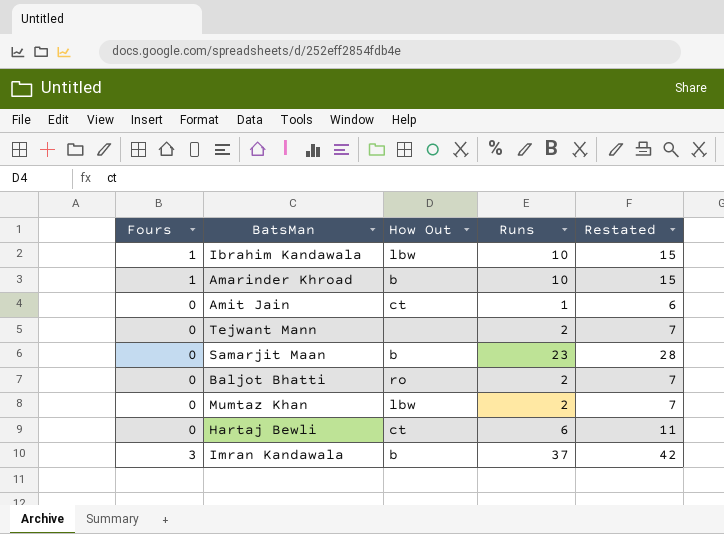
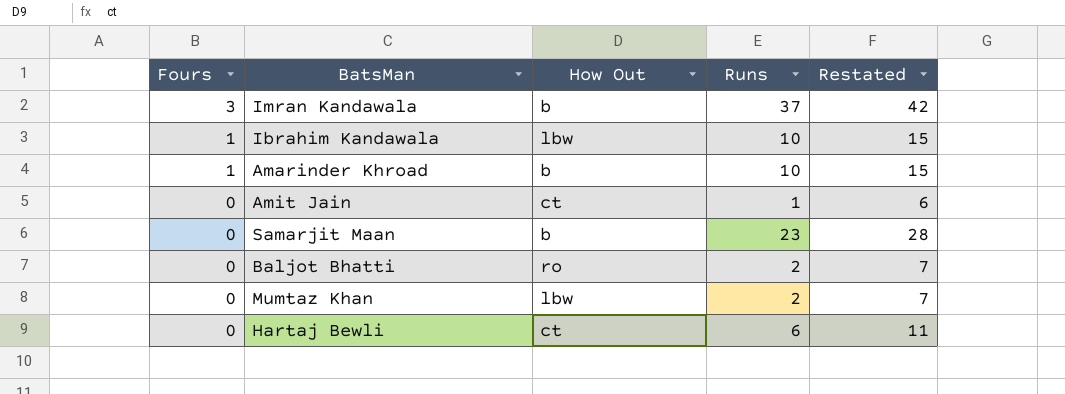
row order: none -> Fours descending
row Tejwant Mann: 0 | none | 2 | 7 -> none

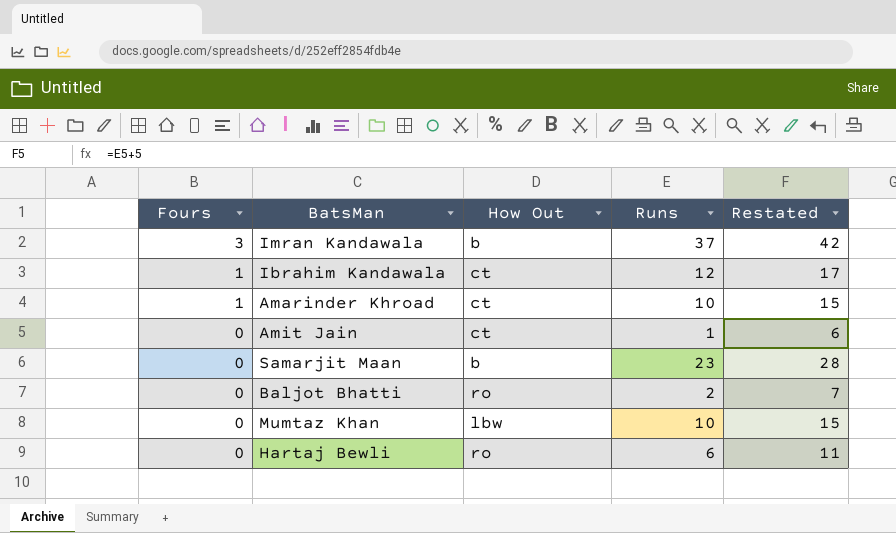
Ibrahim Kandawala | How Out: lbw -> ct
Ibrahim Kandawala | Runs: 10 -> 12
Ibrahim Kandawala | Restated: 15 -> 17
Amarinder Khroad | How Out: b -> ct
Mumtaz Khan | Runs: 2 -> 10
Mumtaz Khan | Restated: 7 -> 15
Hartaj Bewli | How Out: ct -> ro

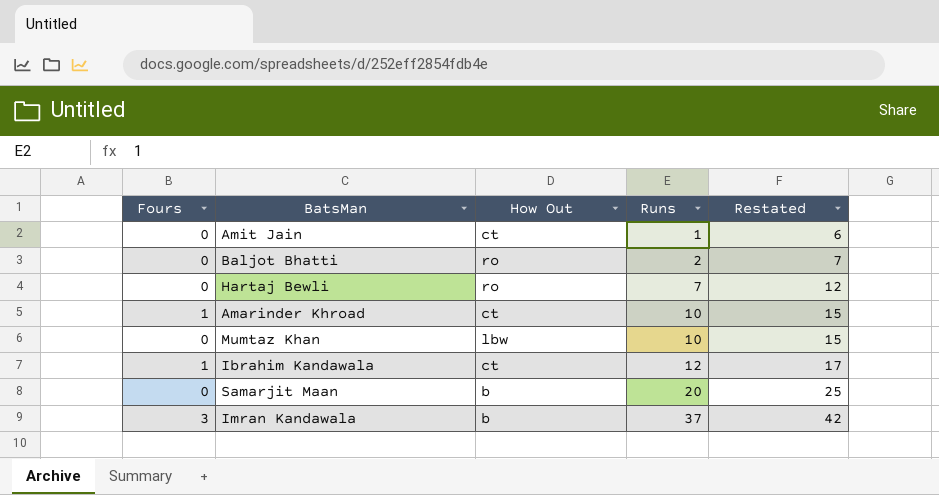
row order: Fours descending -> Runs ascending
Hartaj Bewli | Runs: 6 -> 7
Hartaj Bewli | Restated: 11 -> 12
Samarjit Maan | Runs: 23 -> 20
Samarjit Maan | Restated: 28 -> 25

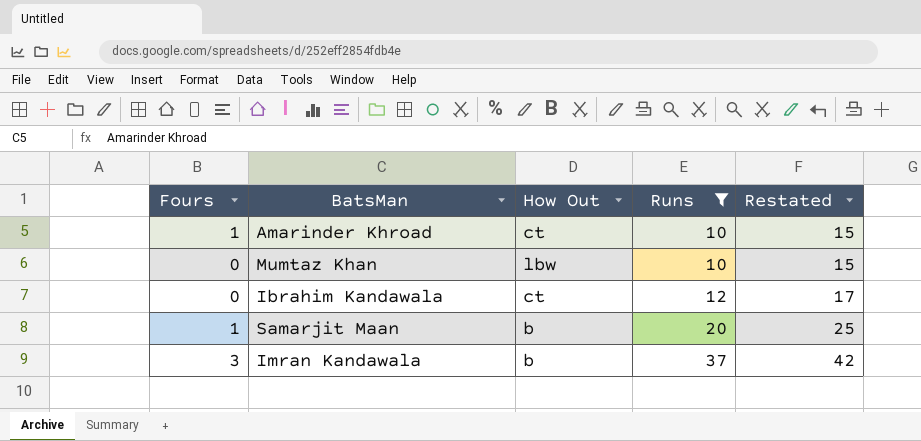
filter: none -> Runs >= 10
Ibrahim Kandawala | Fours: 1 -> 0
Samarjit Maan | Fours: 0 -> 1

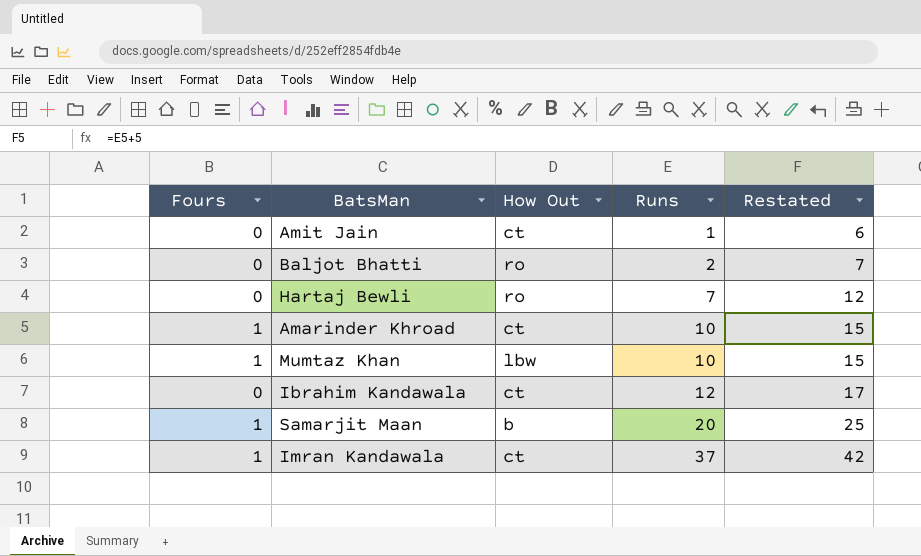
filter: Runs >= 10 -> none
Mumtaz Khan | Fours: 0 -> 1
Imran Kandawala | Fours: 3 -> 1
Imran Kandawala | How Out: b -> ct

